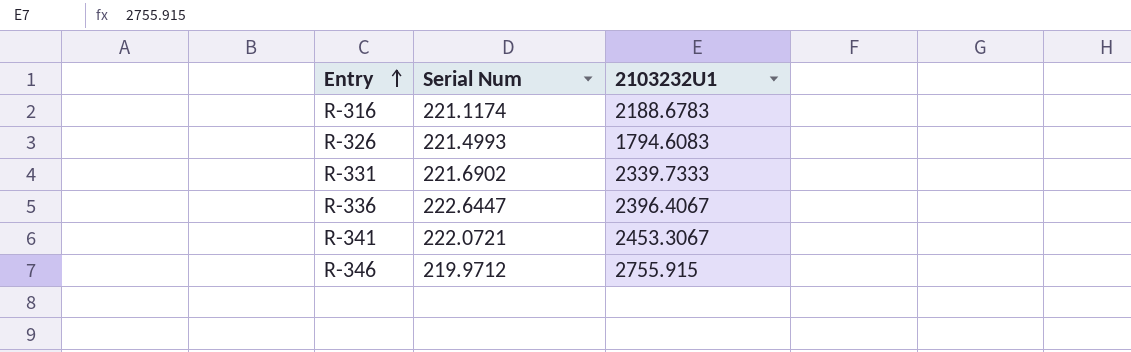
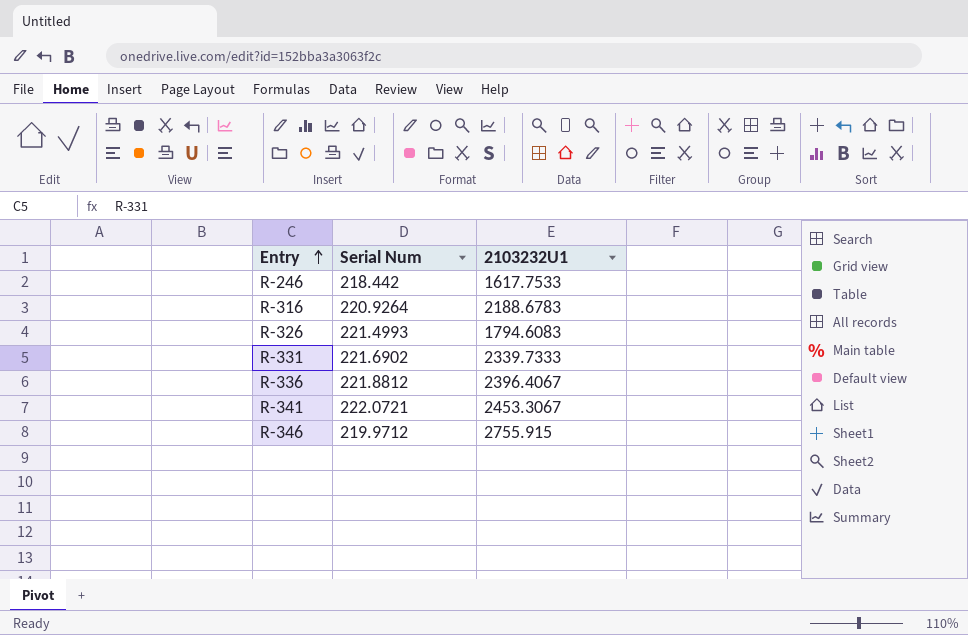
row R-246: none -> 218.442 | 1617.7533
R-316 | Serial Num: 221.1174 -> 220.9264
R-336 | Serial Num: 222.6447 -> 221.8812

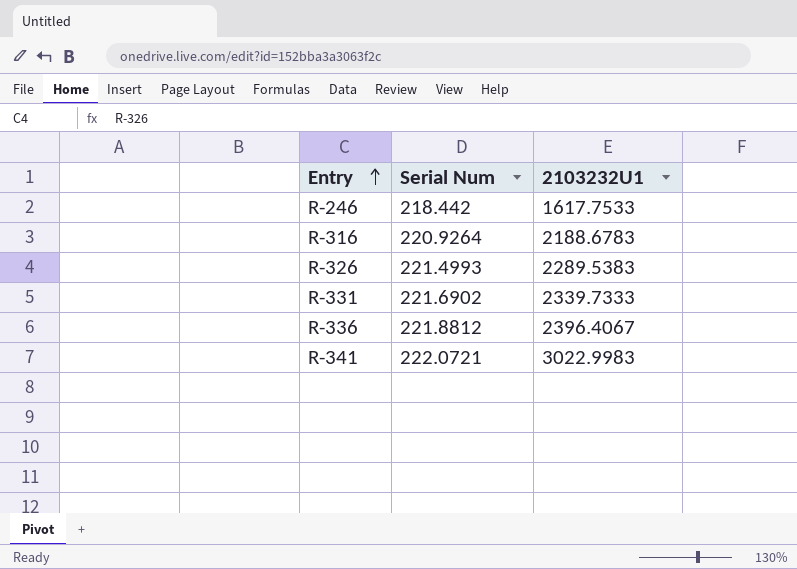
row R-346: 219.9712 | 2755.915 -> none
R-326 | 2103232U1: 1794.6083 -> 2289.5383
R-341 | 2103232U1: 2453.3067 -> 3022.9983

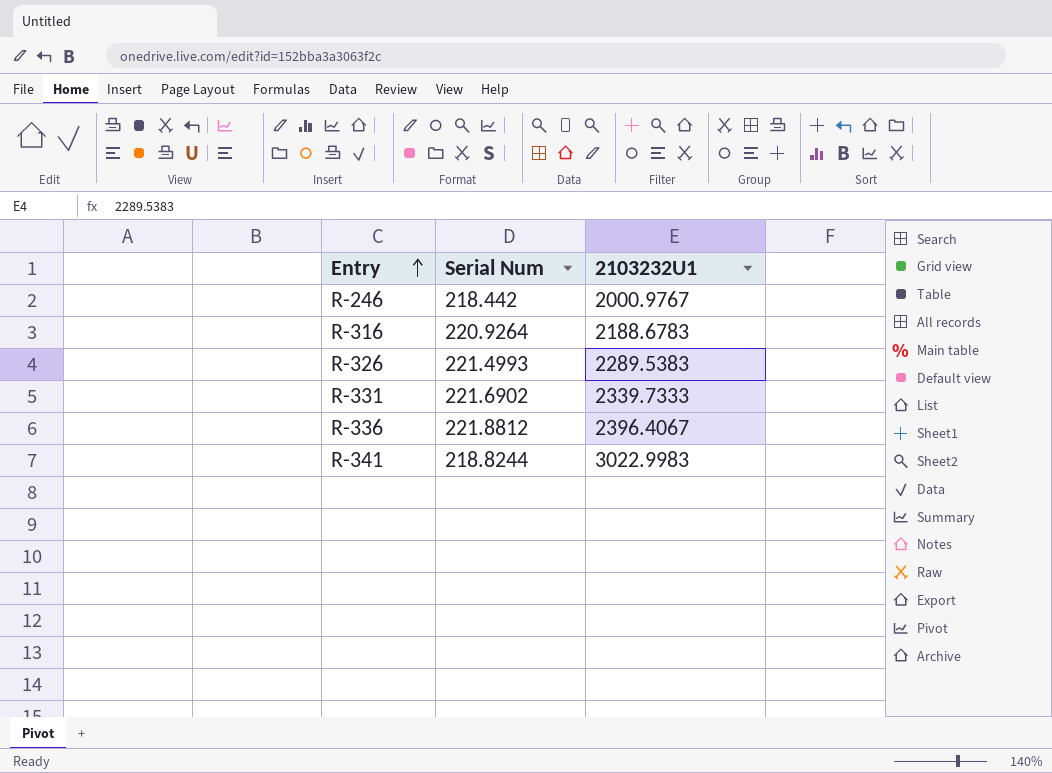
R-246 | 2103232U1: 1617.7533 -> 2000.9767
R-341 | Serial Num: 222.0721 -> 218.8244

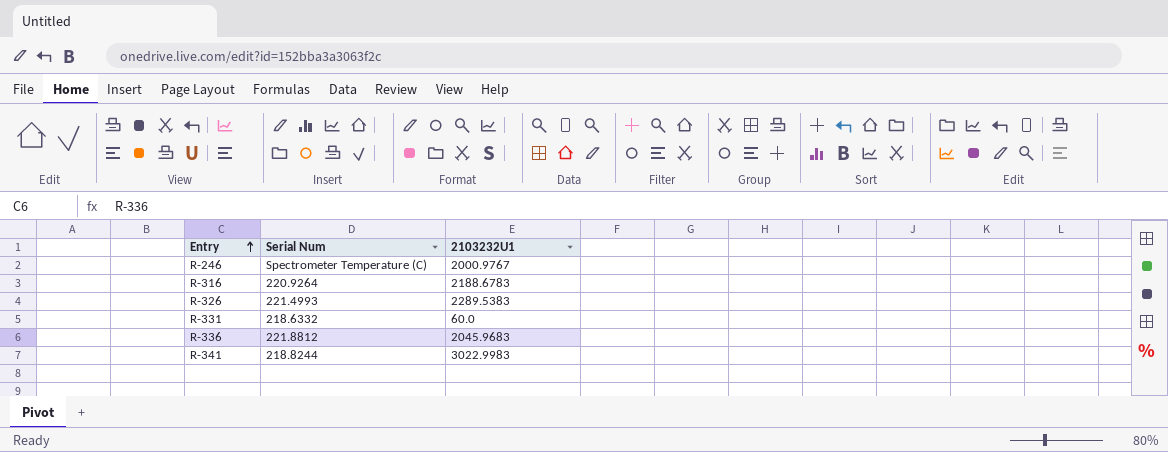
R-246 | Serial Num: 218.442 -> Spectrometer Temperature (C)
R-331 | Serial Num: 221.6902 -> 218.6332
R-331 | 2103232U1: 2339.7333 -> 60.0
R-336 | 2103232U1: 2396.4067 -> 2045.9683

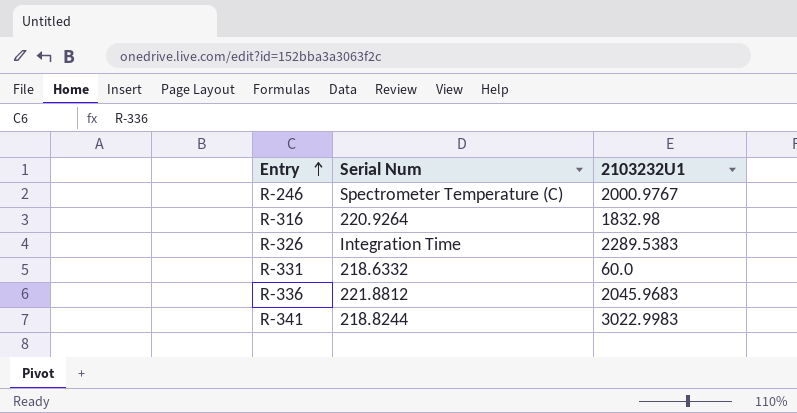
R-316 | 2103232U1: 2188.6783 -> 1832.98
R-326 | Serial Num: 221.4993 -> Integration Time

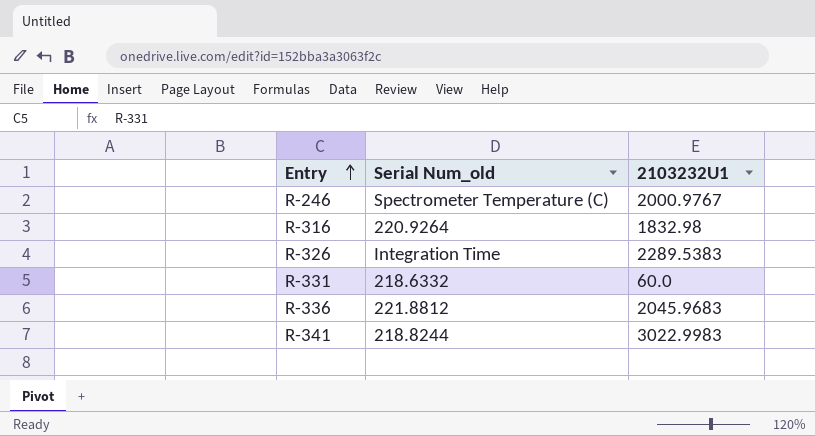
column name: Serial Num -> Serial Num_old

